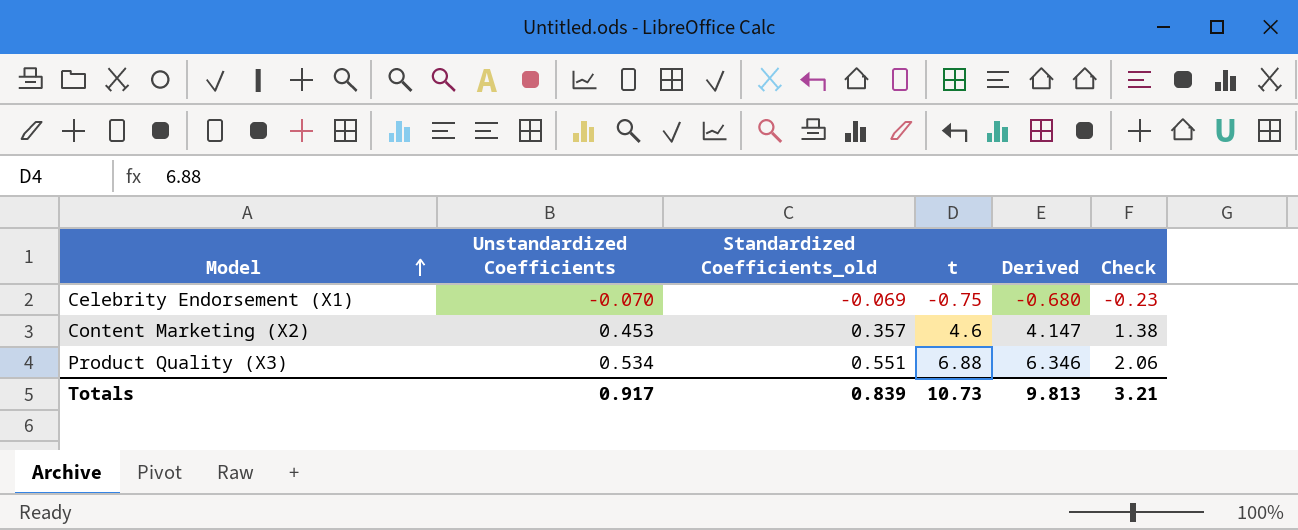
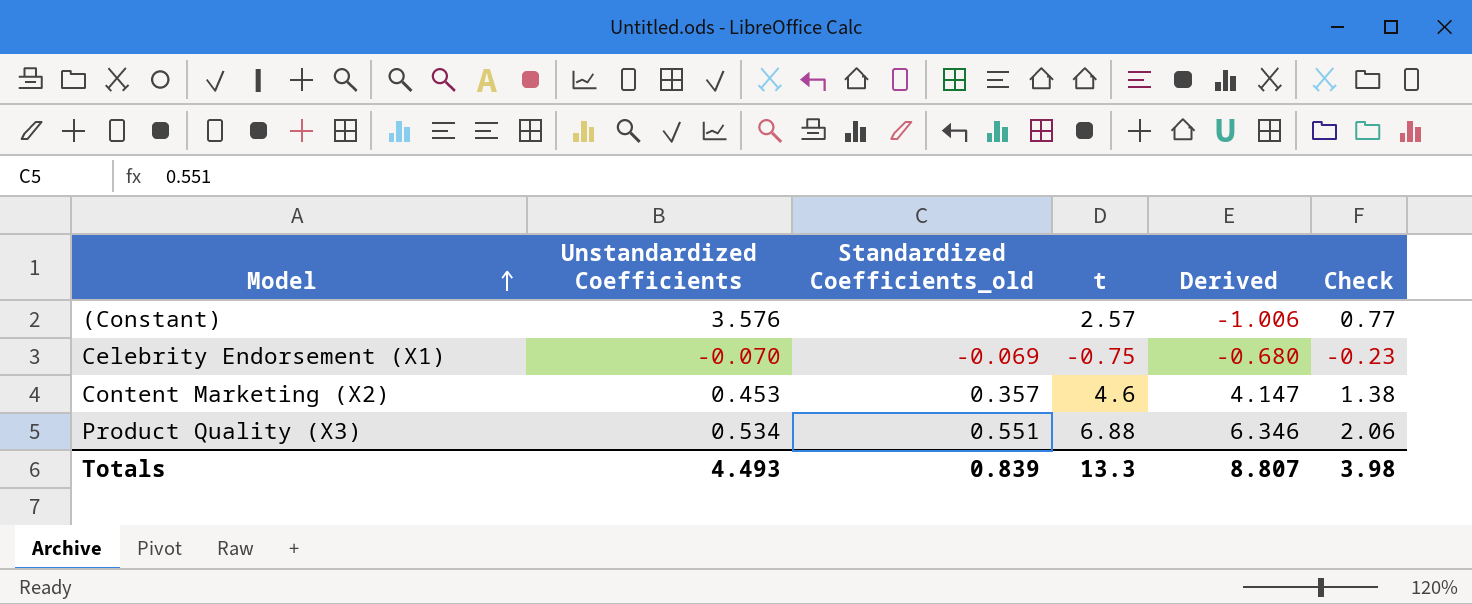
row (Constant): none -> 3.576 | none | 2.57 | -1.006 | 0.77
Totals | Unstandardized Coefficients: 0.917 -> 4.493
Totals | t: 10.73 -> 13.3
Totals | Derived: 9.813 -> 8.807
Totals | Check: 3.21 -> 3.98

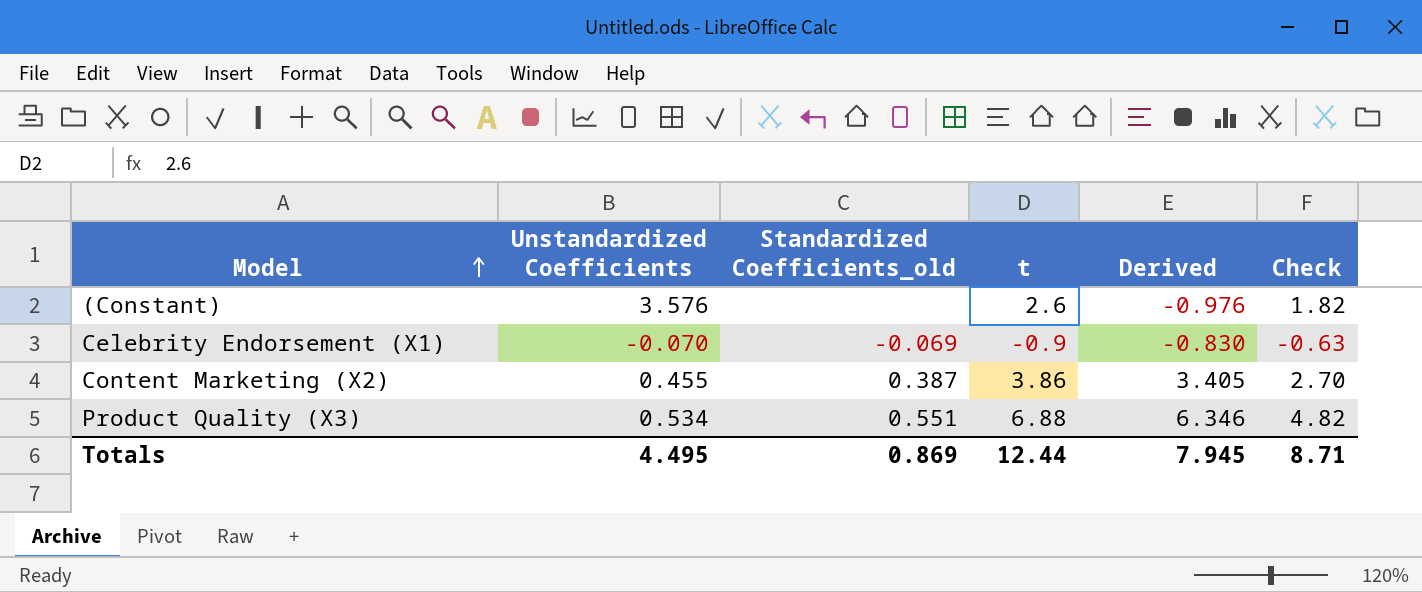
column Check | formula: [t] * 0.3 -> [t] * 0.7
(Constant) | t: 2.57 -> 2.6
(Constant) | Derived: -1.006 -> -0.976
Celebrity Endorsement (X1) | t: -0.75 -> -0.9
Celebrity Endorsement (X1) | Derived: -0.680 -> -0.830
Content Marketing (X2) | Unstandardized Coefficients: 0.453 -> 0.455
Content Marketing (X2) | Standardized Coefficients_old: 0.357 -> 0.387
Content Marketing (X2) | t: 4.6 -> 3.86
Content Marketing (X2) | Derived: 4.147 -> 3.405
Totals | Unstandardized Coefficients: 4.493 -> 4.495
Totals | Standardized Coefficients_old: 0.839 -> 0.869
Totals | t: 13.3 -> 12.44
Totals | Derived: 8.807 -> 7.945
Totals | Check: 3.98 -> 8.71

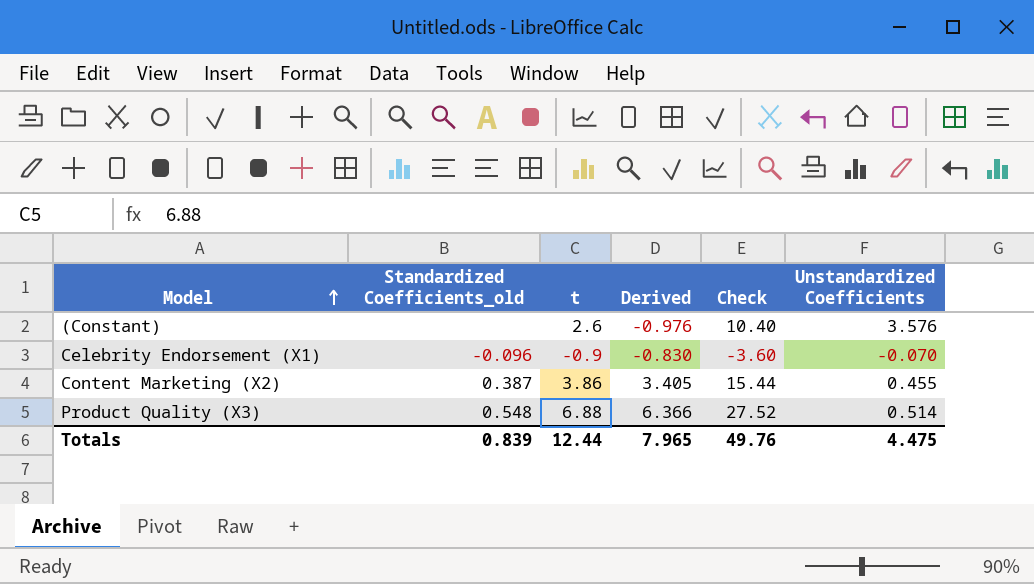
column Check | formula: [t] * 0.7 -> [t] * 4
column Unstandardized Coefficients | position: 2 -> 6
Celebrity Endorsement (X1) | Standardized Coefficients_old: -0.069 -> -0.096
Product Quality (X3) | Standardized Coefficients_old: 0.551 -> 0.548
Product Quality (X3) | Derived: 6.346 -> 6.366
Product Quality (X3) | Unstandardized Coefficients: 0.534 -> 0.514
Totals | Standardized Coefficients_old: 0.869 -> 0.839
Totals | Derived: 7.945 -> 7.965
Totals | Check: 8.71 -> 49.76
Totals | Unstandardized Coefficients: 4.495 -> 4.475

